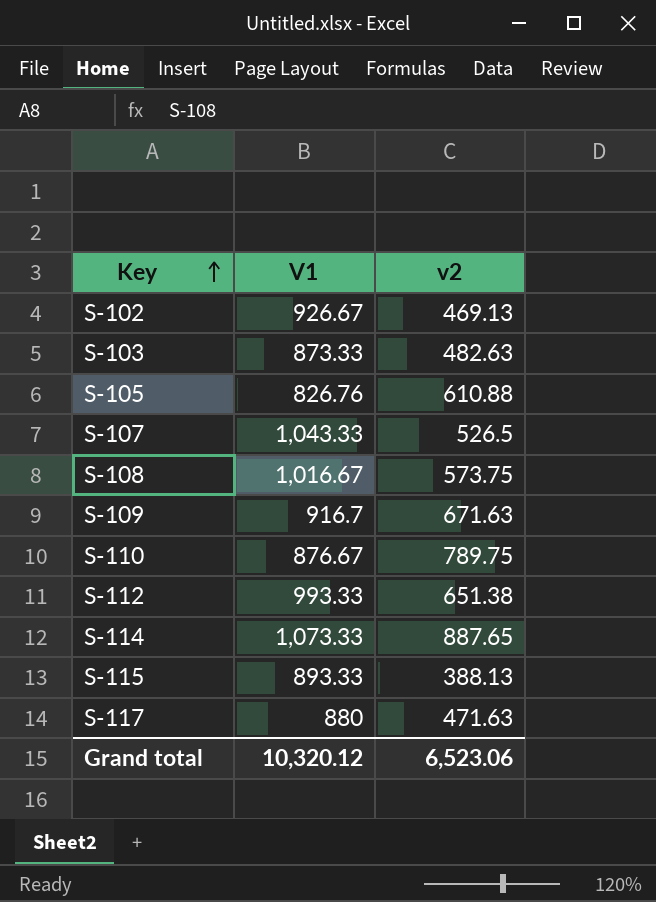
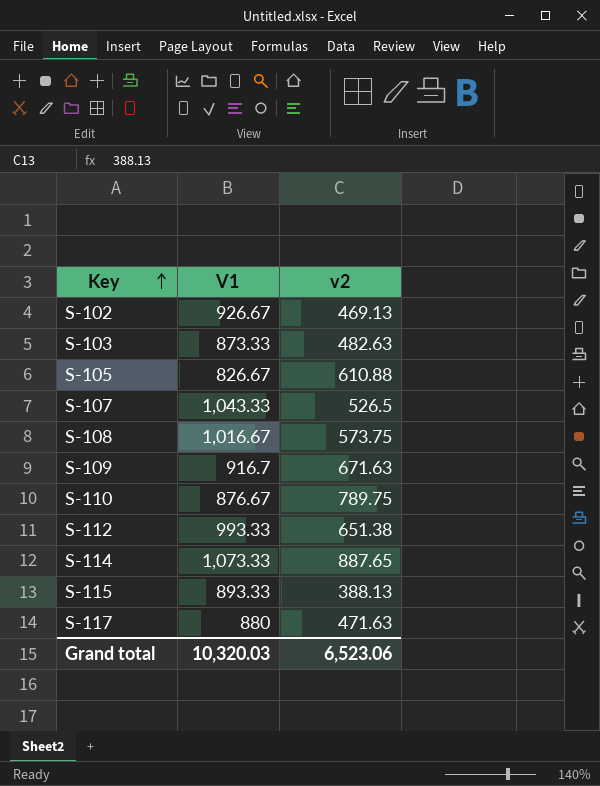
S-105 | V1: 826.76 -> 826.67
Grand total | V1: 10,320.12 -> 10,320.03

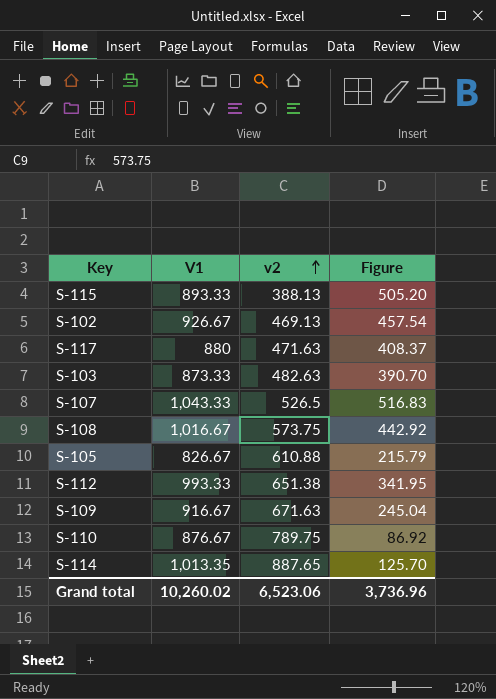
row order: Key ascending -> v2 ascending
column Figure | formula: none -> [V1] - [v2]
S-109 | V1: 916.7 -> 916.67
S-114 | V1: 1,073.33 -> 1,013.35
Grand total | V1: 10,320.03 -> 10,260.02

